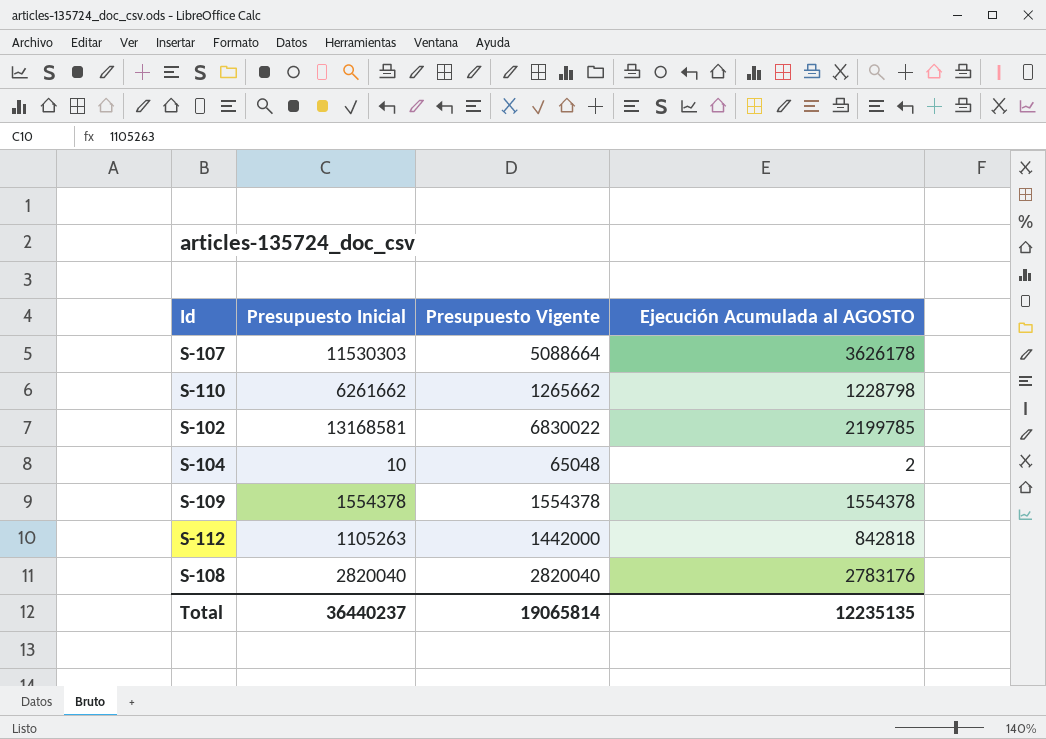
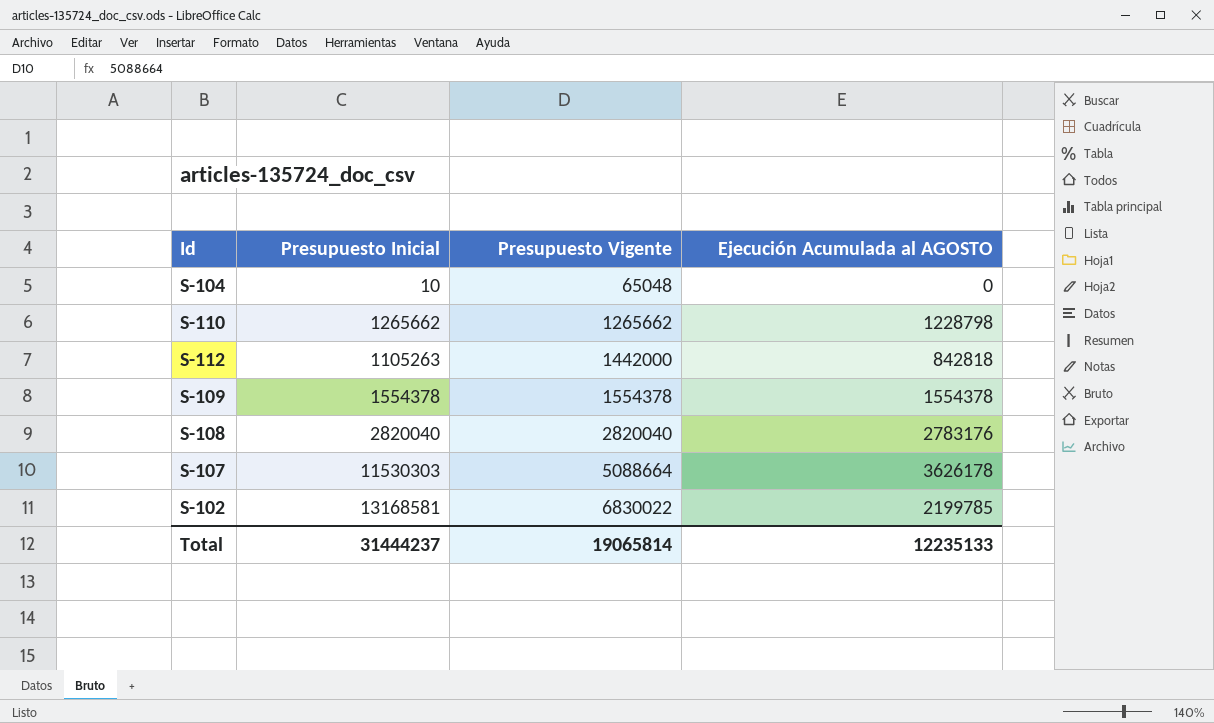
row order: none -> Presupuesto Vigente ascending
S-104 | Ejecución Acumulada al AGOSTO: 2 -> 0
S-110 | Presupuesto Inicial: 6261662 -> 1265662
Total | Presupuesto Inicial: 36440237 -> 31444237
Total | Ejecución Acumulada al AGOSTO: 12235135 -> 12235133

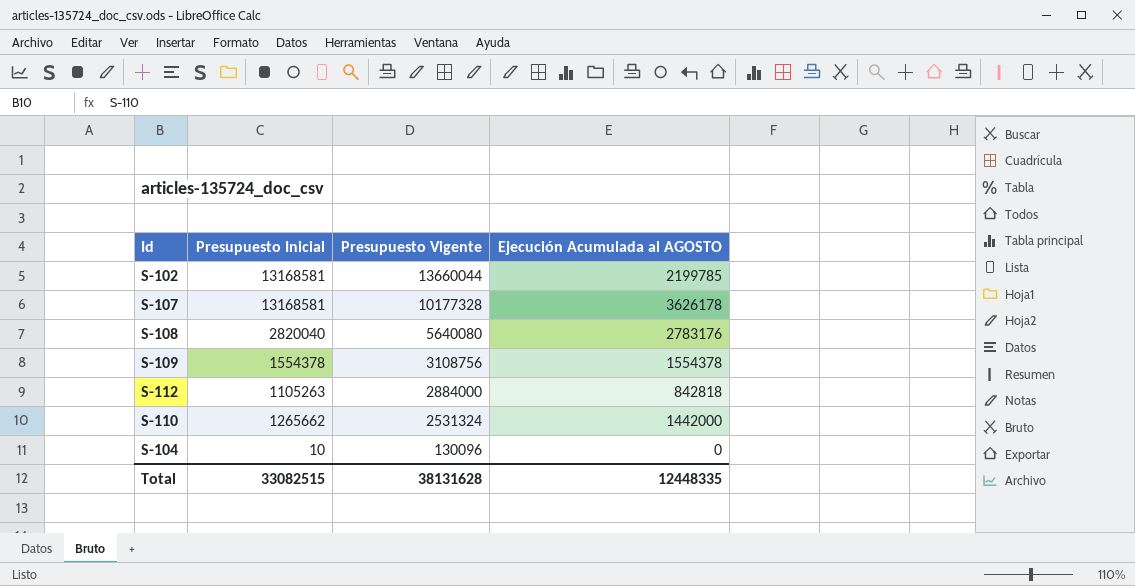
row order: Presupuesto Vigente ascending -> Presupuesto Vigente descending
S-102 | Presupuesto Vigente: 6830022 -> 13660044
S-107 | Presupuesto Inicial: 11530303 -> 13168581
S-107 | Presupuesto Vigente: 5088664 -> 10177328
S-108 | Presupuesto Vigente: 2820040 -> 5640080
S-109 | Presupuesto Vigente: 1554378 -> 3108756
S-112 | Presupuesto Vigente: 1442000 -> 2884000
S-110 | Presupuesto Vigente: 1265662 -> 2531324
S-110 | Ejecución Acumulada al AGOSTO: 1228798 -> 1442000
S-104 | Presupuesto Vigente: 65048 -> 130096
Total | Presupuesto Inicial: 31444237 -> 33082515
Total | Presupuesto Vigente: 19065814 -> 38131628
Total | Ejecución Acumulada al AGOSTO: 12235133 -> 12448335

